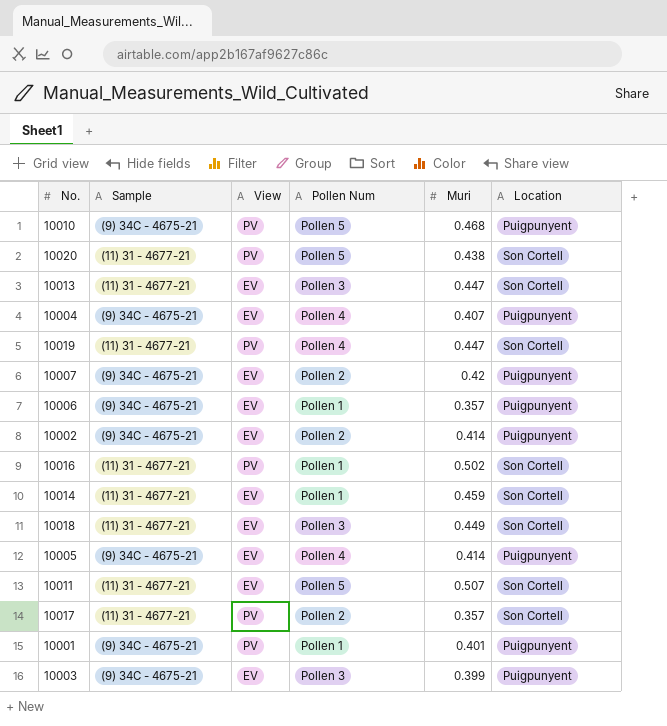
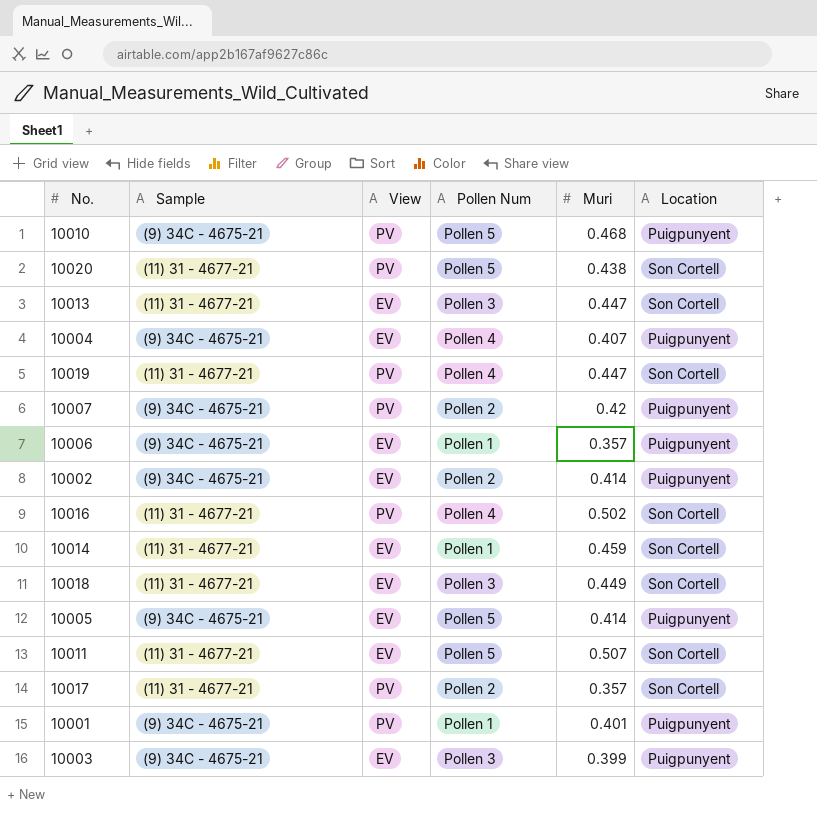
10007 | View: EV -> PV
10016 | Pollen Num: Pollen 1 -> Pollen 4
10005 | Pollen Num: Pollen 4 -> Pollen 5

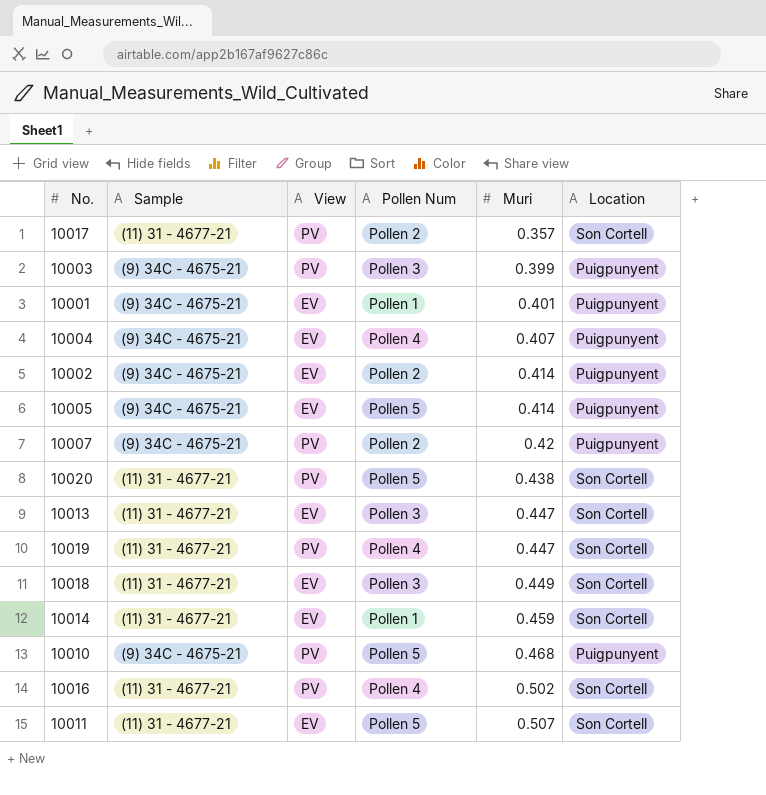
row order: none -> Muri ascending
row 10006: (9) 34C - 4675-21 | EV | Pollen 1 | 0.357 | Puigpunyent -> none
10003 | View: EV -> PV
10001 | View: PV -> EV

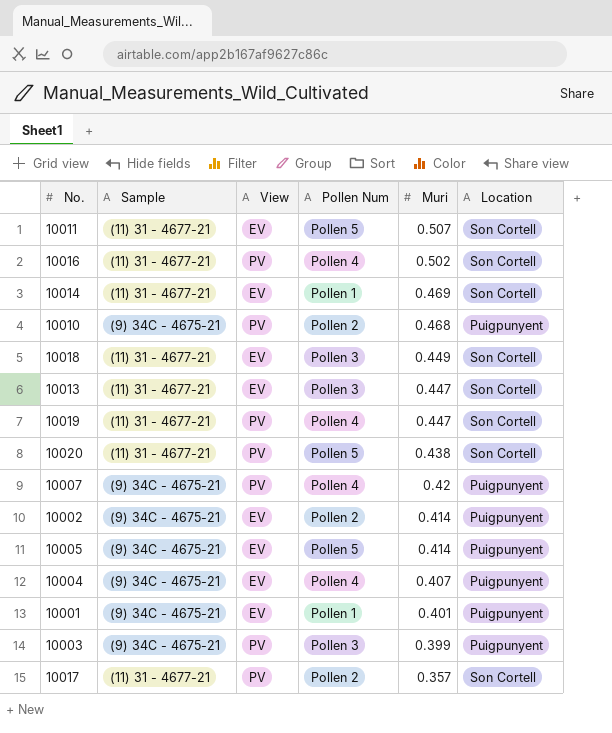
row order: Muri ascending -> Muri descending
10014 | Muri: 0.459 -> 0.469
10010 | Pollen Num: Pollen 5 -> Pollen 2
10007 | Pollen Num: Pollen 2 -> Pollen 4

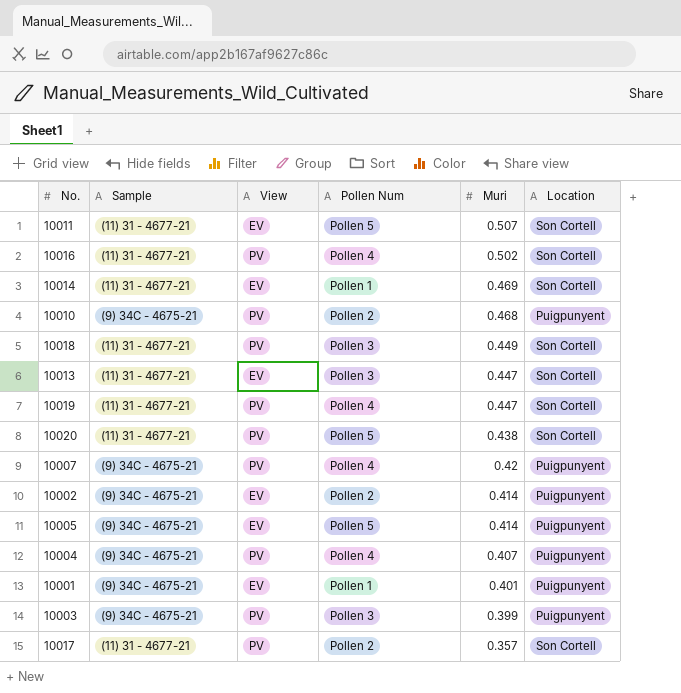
10018 | View: EV -> PV
10004 | View: EV -> PV

